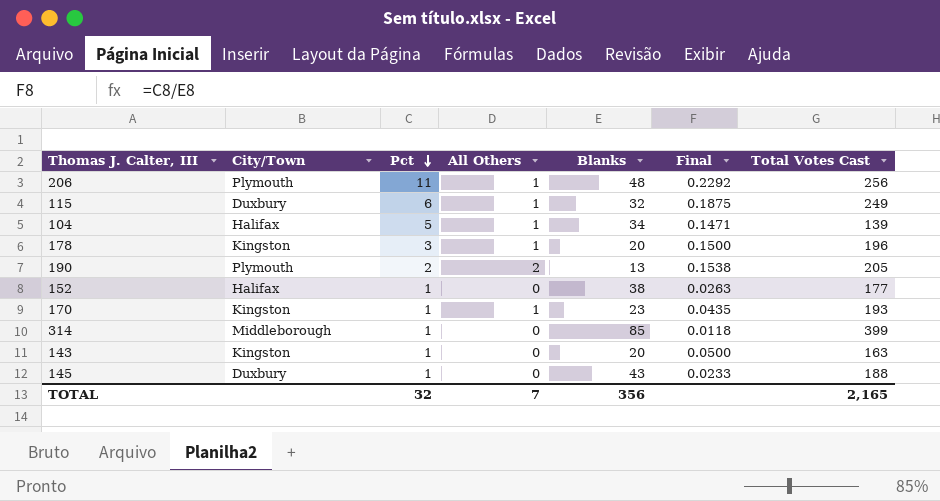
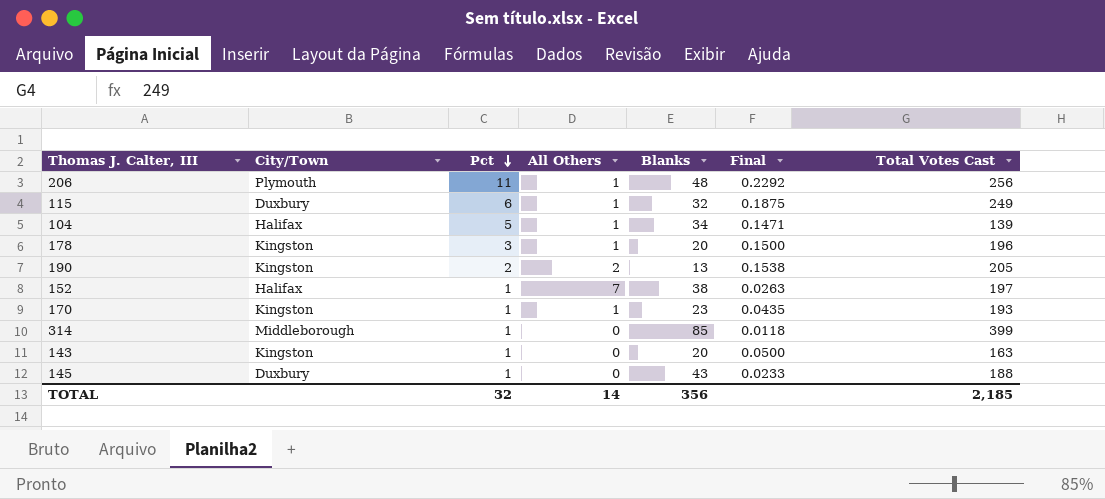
190 | City/Town: Plymouth -> Kingston
152 | All Others: 0 -> 7
152 | Total Votes Cast: 177 -> 197
TOTAL | All Others: 7 -> 14
TOTAL | Total Votes Cast: 2,165 -> 2,185

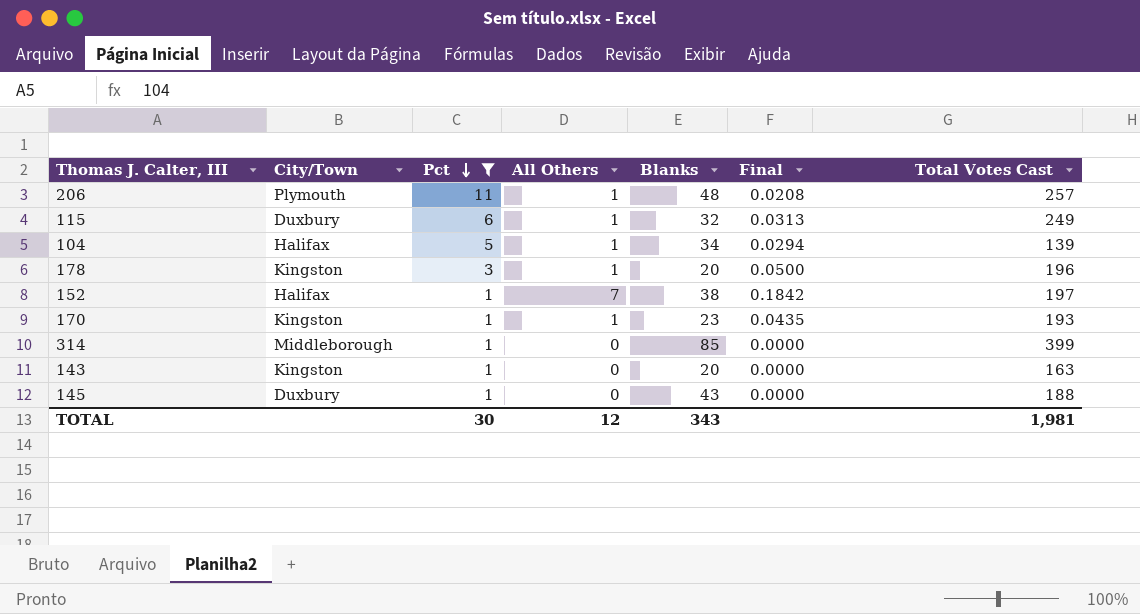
filter: none -> Pct != 2
column Final | formula: [Pct] / [Blanks] -> [All Others] / [Blanks]
206 | Total Votes Cast: 256 -> 257
TOTAL | Pct: 32 -> 30
TOTAL | All Others: 14 -> 12
TOTAL | Blanks: 356 -> 343
TOTAL | Total Votes Cast: 2,185 -> 1,981

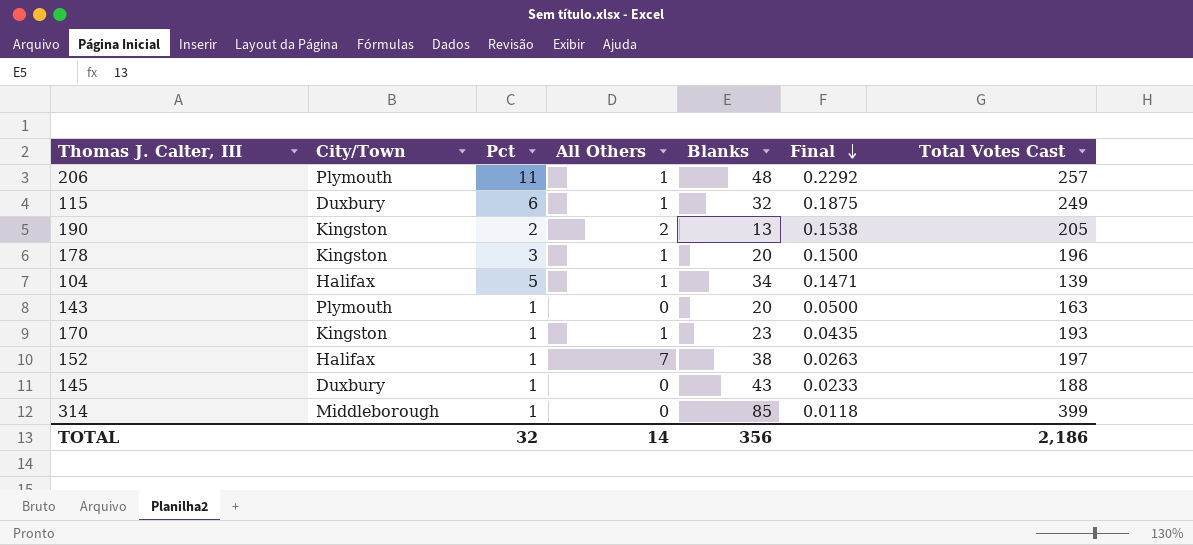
filter: Pct != 2 -> none
row order: Pct descending -> Final descending
column Final | formula: [All Others] / [Blanks] -> [Pct] / [Blanks]
143 | City/Town: Kingston -> Plymouth
TOTAL | Pct: 30 -> 32
TOTAL | All Others: 12 -> 14
TOTAL | Blanks: 343 -> 356
TOTAL | Total Votes Cast: 1,981 -> 2,186

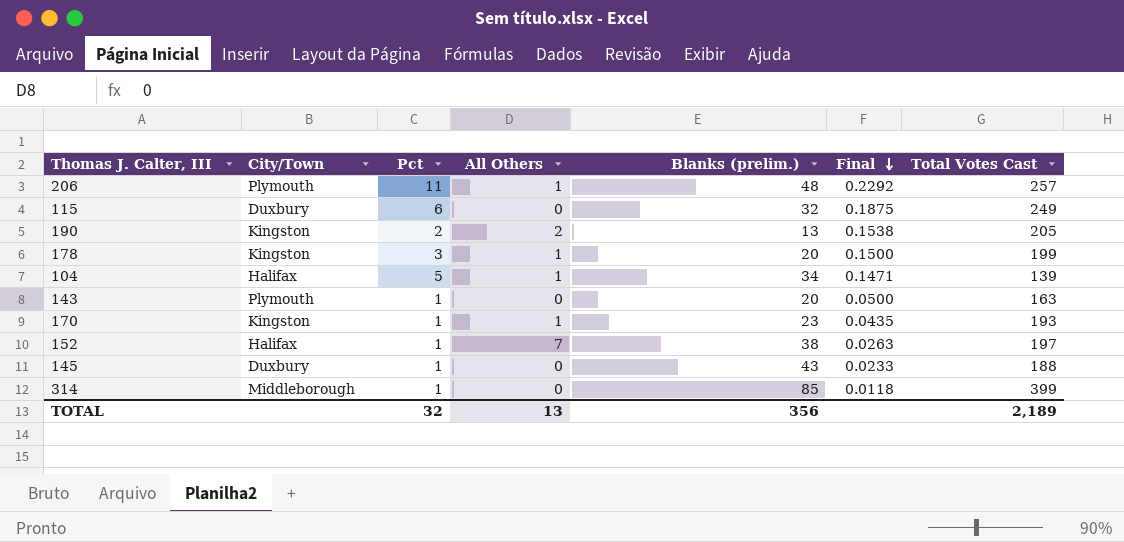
column name: Blanks -> Blanks (prelim.)
115 | All Others: 1 -> 0
178 | Total Votes Cast: 196 -> 199
TOTAL | All Others: 14 -> 13
TOTAL | Total Votes Cast: 2,186 -> 2,189

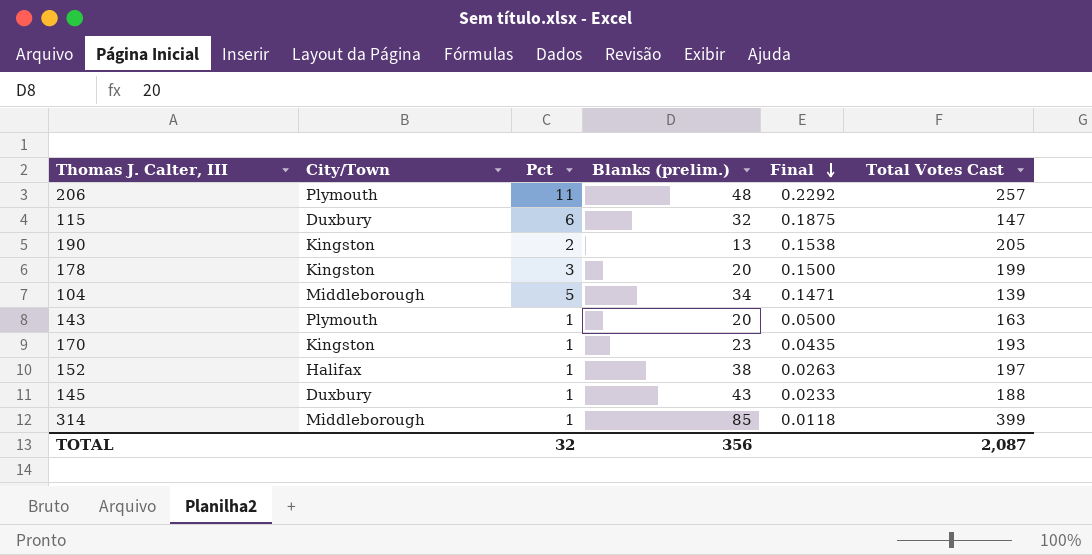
column All Others | position: 4 -> none
115 | Total Votes Cast: 249 -> 147
104 | City/Town: Halifax -> Middleborough
TOTAL | Total Votes Cast: 2,189 -> 2,087

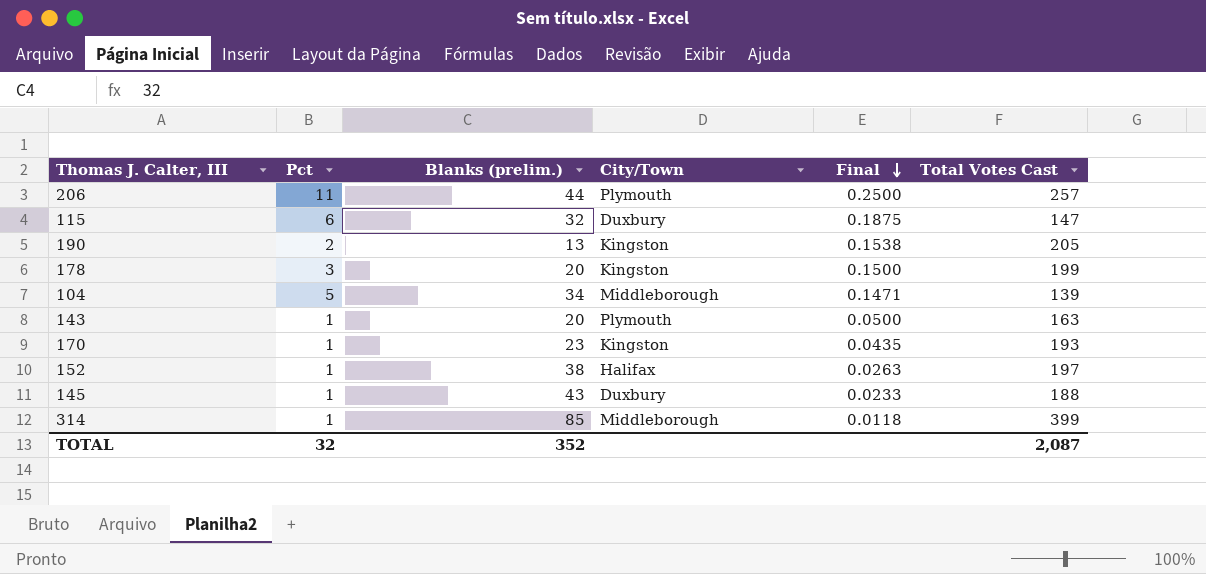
column City/Town | position: 2 -> 4
206 | Blanks (prelim.): 48 -> 44
206 | Final: 0.2292 -> 0.2500
TOTAL | Blanks (prelim.): 356 -> 352

